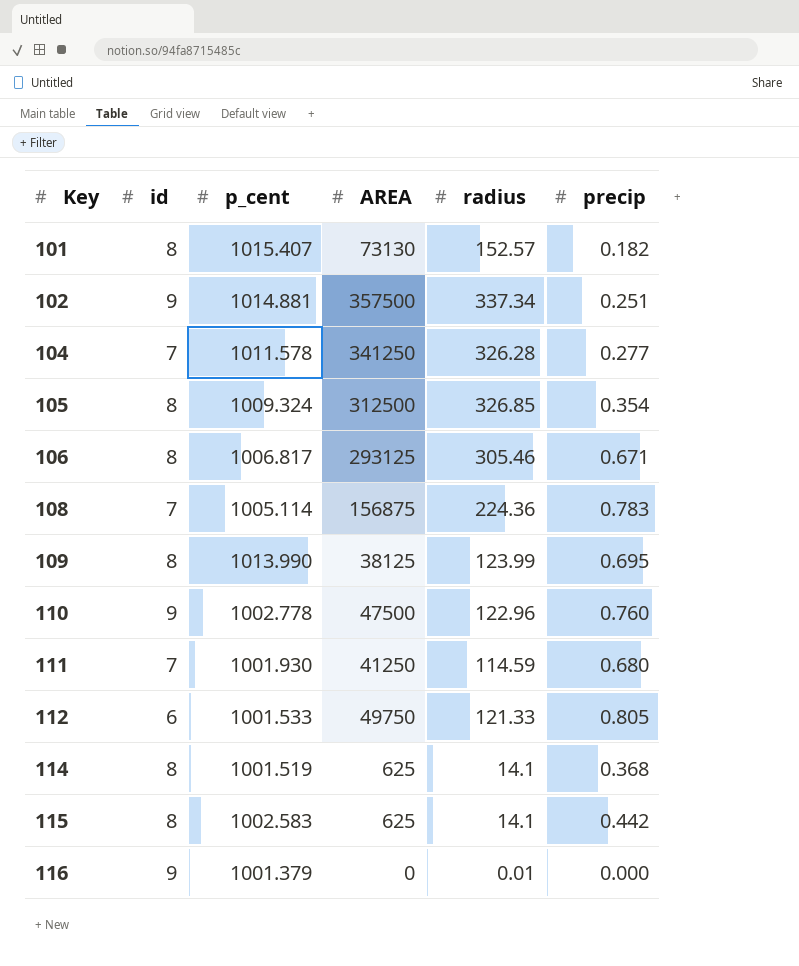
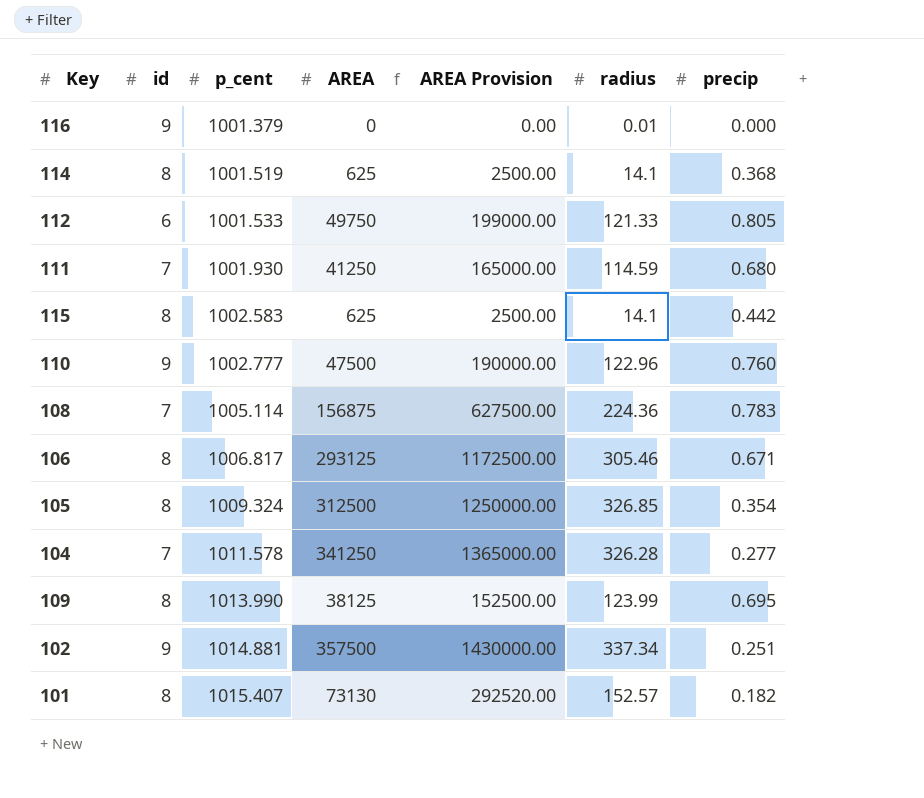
row order: Key ascending -> p_cent ascending
column AREA Provision | formula: none -> [AREA] * 4
110 | p_cent: 1002.778 -> 1002.777

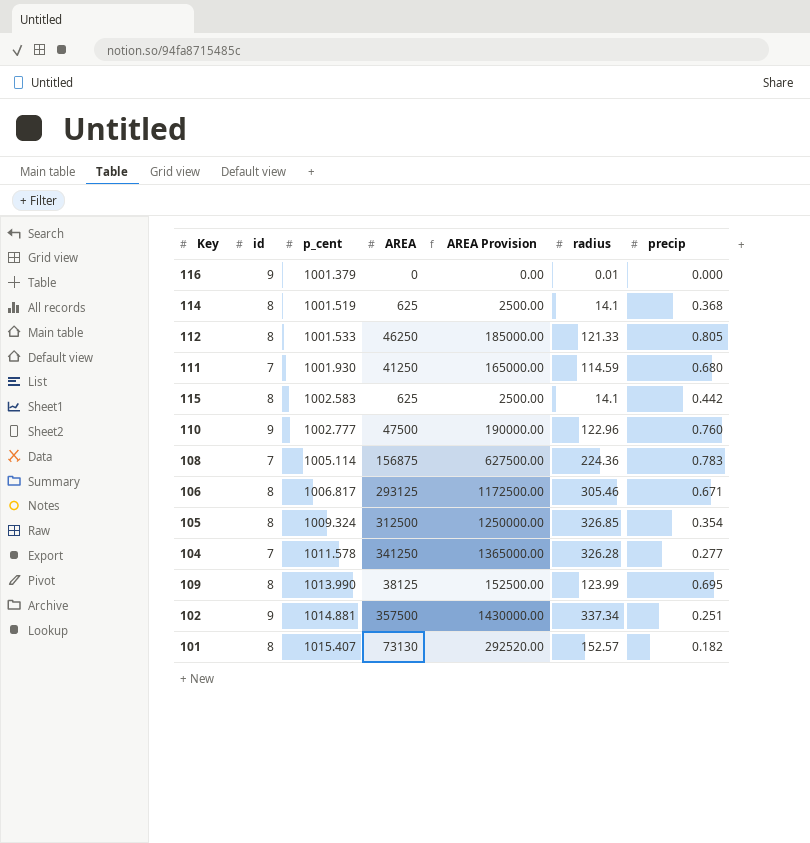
112 | id: 6 -> 8
112 | AREA: 49750 -> 46250
112 | AREA Provision: 199000.00 -> 185000.00

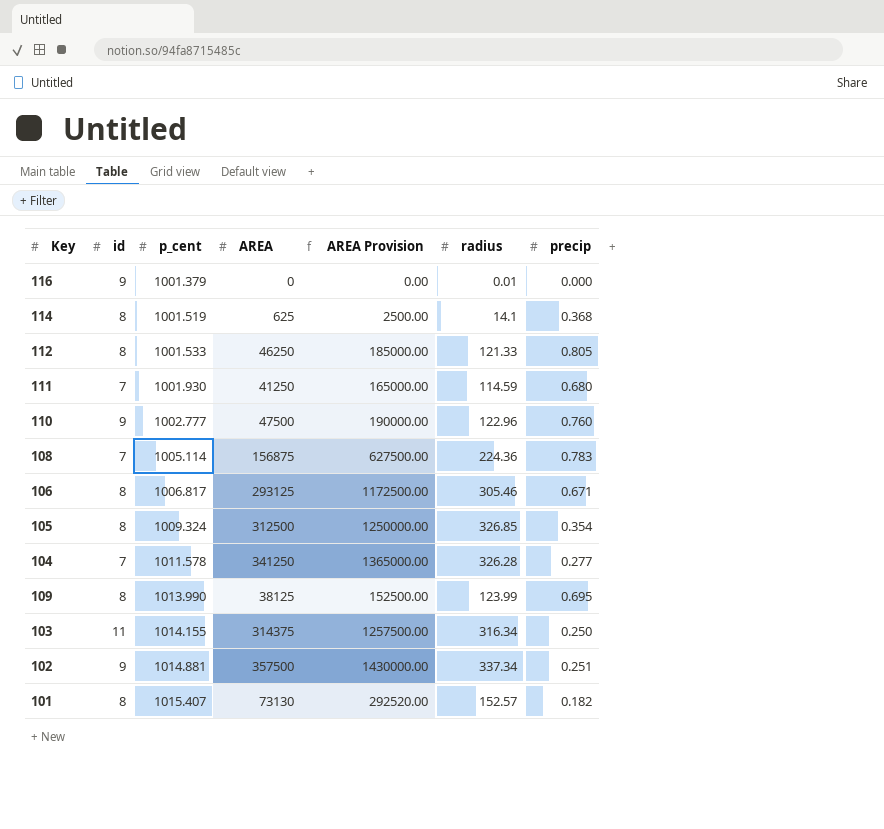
row 115: 8 | 1002.583 | 625 | 2500.00 | 14.1 | 0.442 -> none
row 103: none -> 11 | 1014.155 | 314375 | 1257500.00 | 316.34 | 0.250

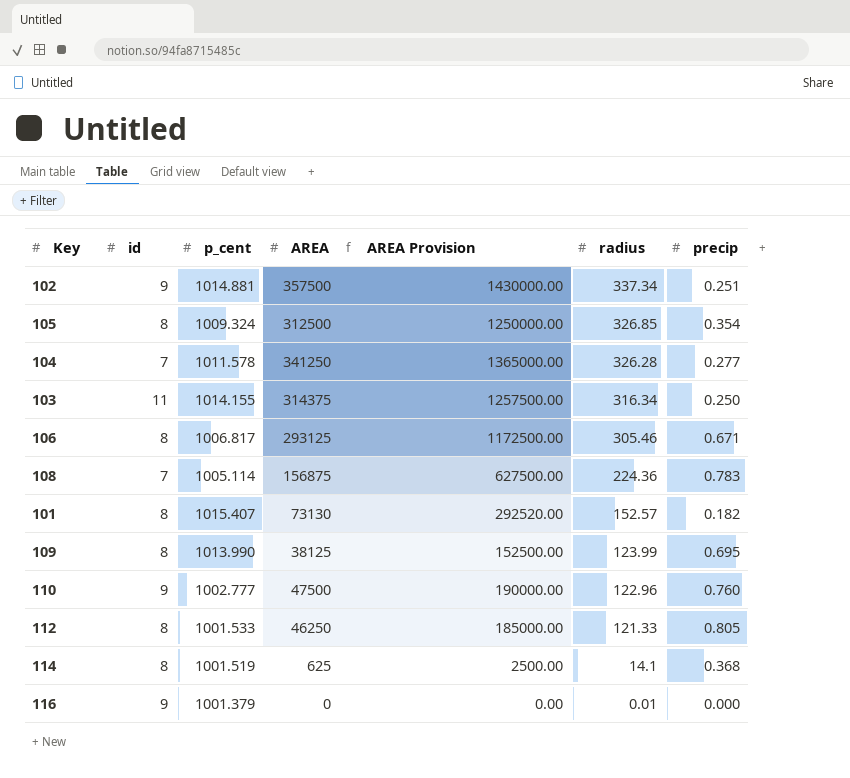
row order: p_cent ascending -> radius descending
row 111: 7 | 1001.930 | 41250 | 165000.00 | 114.59 | 0.680 -> none

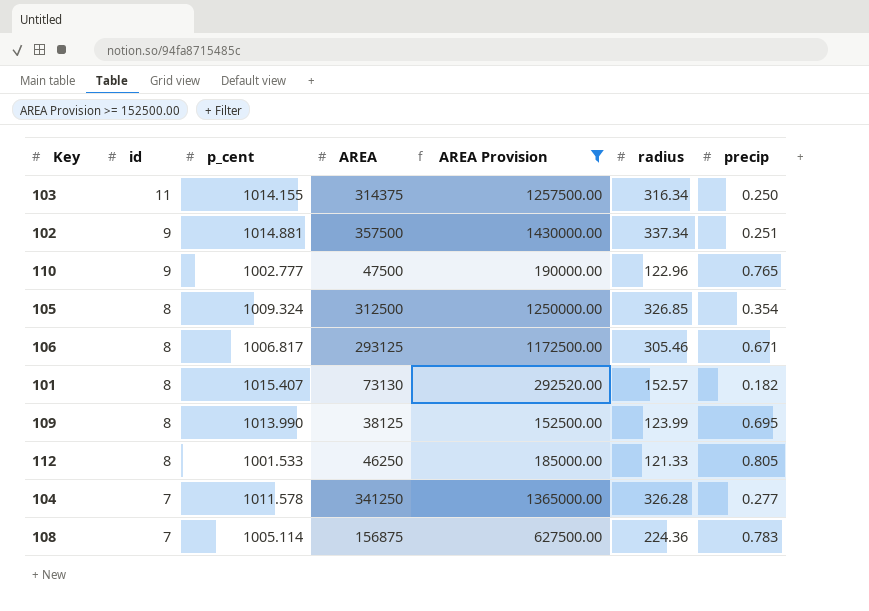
filter: none -> AREA Provision >= 152500.00
row order: radius descending -> id descending
110 | precip: 0.760 -> 0.765

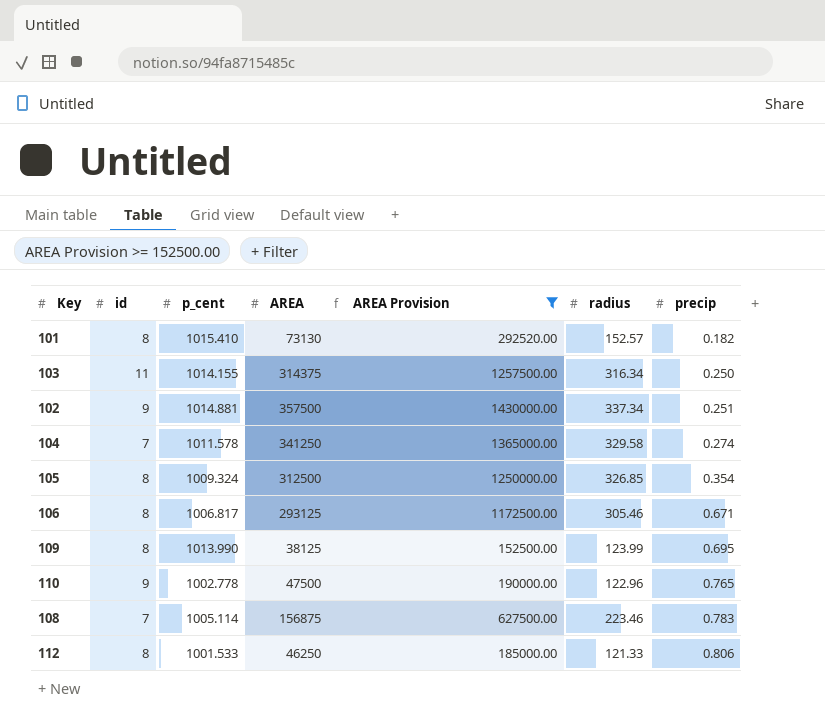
row order: id descending -> precip ascending
101 | p_cent: 1015.407 -> 1015.410
104 | radius: 326.28 -> 329.58
104 | precip: 0.277 -> 0.274
110 | p_cent: 1002.777 -> 1002.778
108 | radius: 224.36 -> 223.46
112 | precip: 0.805 -> 0.806

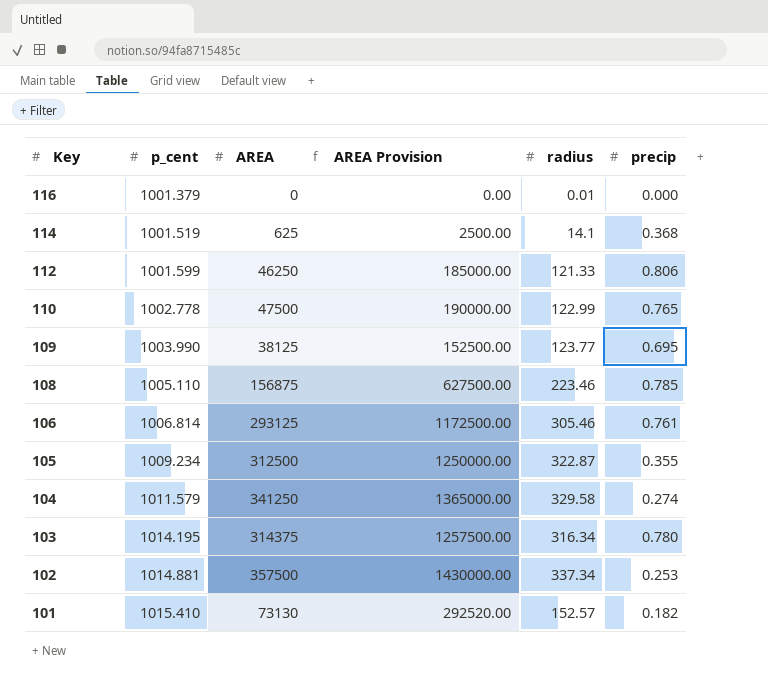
filter: AREA Provision >= 152500.00 -> none
row order: precip ascending -> Key descending
column id | position: 2 -> none
112 | p_cent: 1001.533 -> 1001.599
110 | radius: 122.96 -> 122.99
109 | p_cent: 1013.990 -> 1003.990
109 | radius: 123.99 -> 123.77
108 | p_cent: 1005.114 -> 1005.110
108 | precip: 0.783 -> 0.785
106 | p_cent: 1006.817 -> 1006.814
106 | precip: 0.671 -> 0.761
105 | p_cent: 1009.324 -> 1009.234
105 | radius: 326.85 -> 322.87
105 | precip: 0.354 -> 0.355
104 | p_cent: 1011.578 -> 1011.579
103 | p_cent: 1014.155 -> 1014.195
103 | precip: 0.250 -> 0.780
102 | precip: 0.251 -> 0.253

